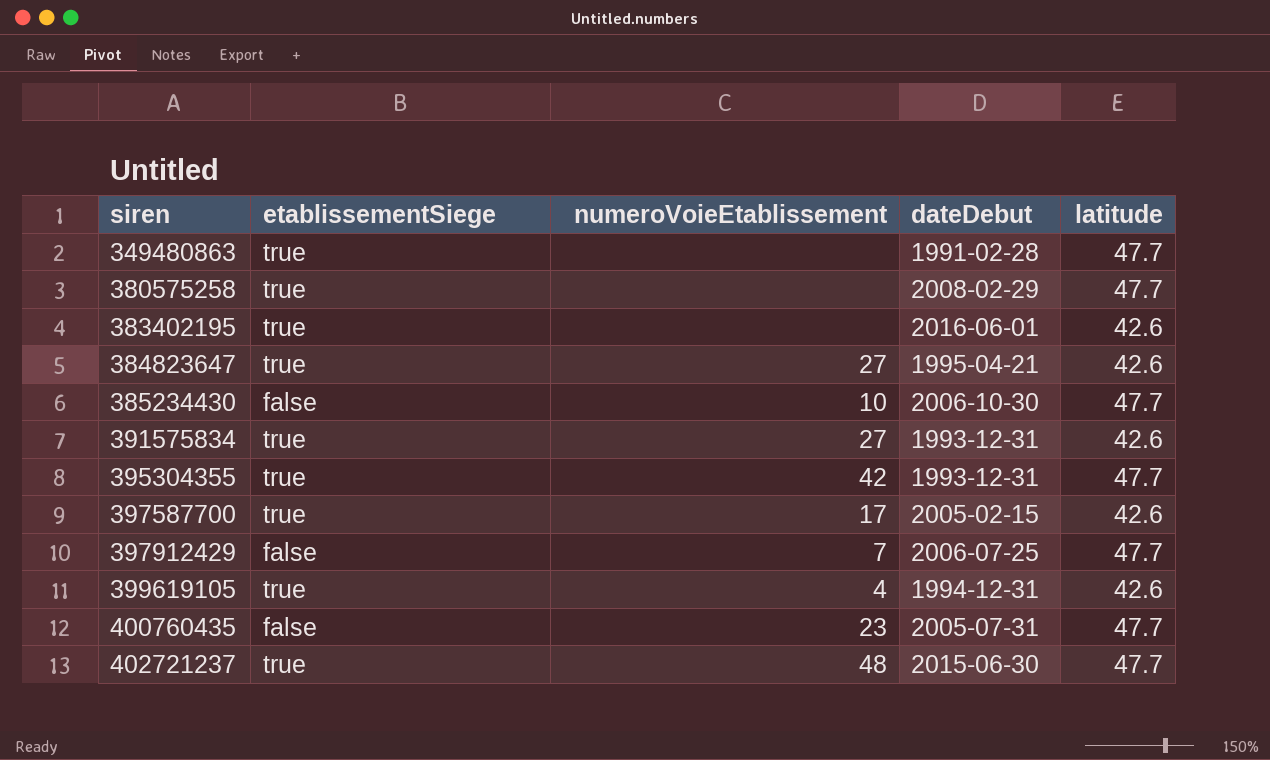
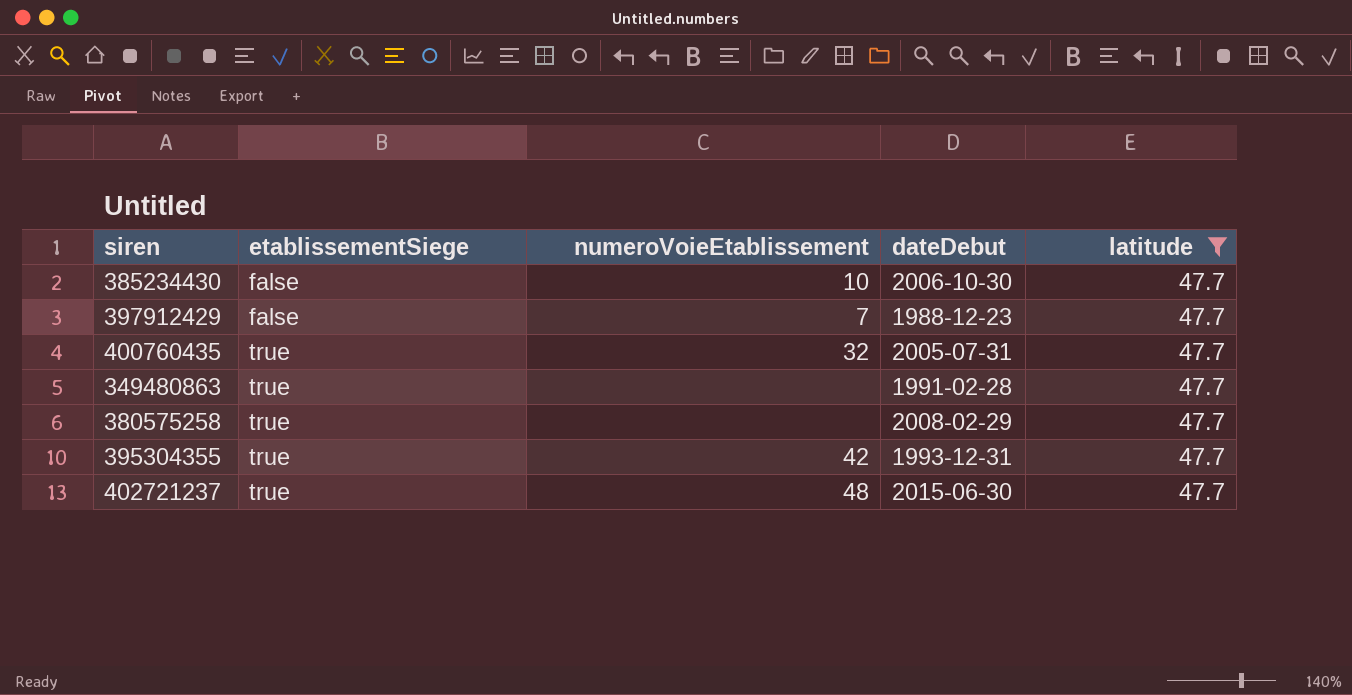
filter: none -> latitude = 47.7
row order: siren ascending -> etablissementSiege ascending
397912429 | dateDebut: 2006-07-25 -> 1988-12-23
400760435 | etablissementSiege: false -> true
400760435 | numeroVoieEtablissement: 23 -> 32

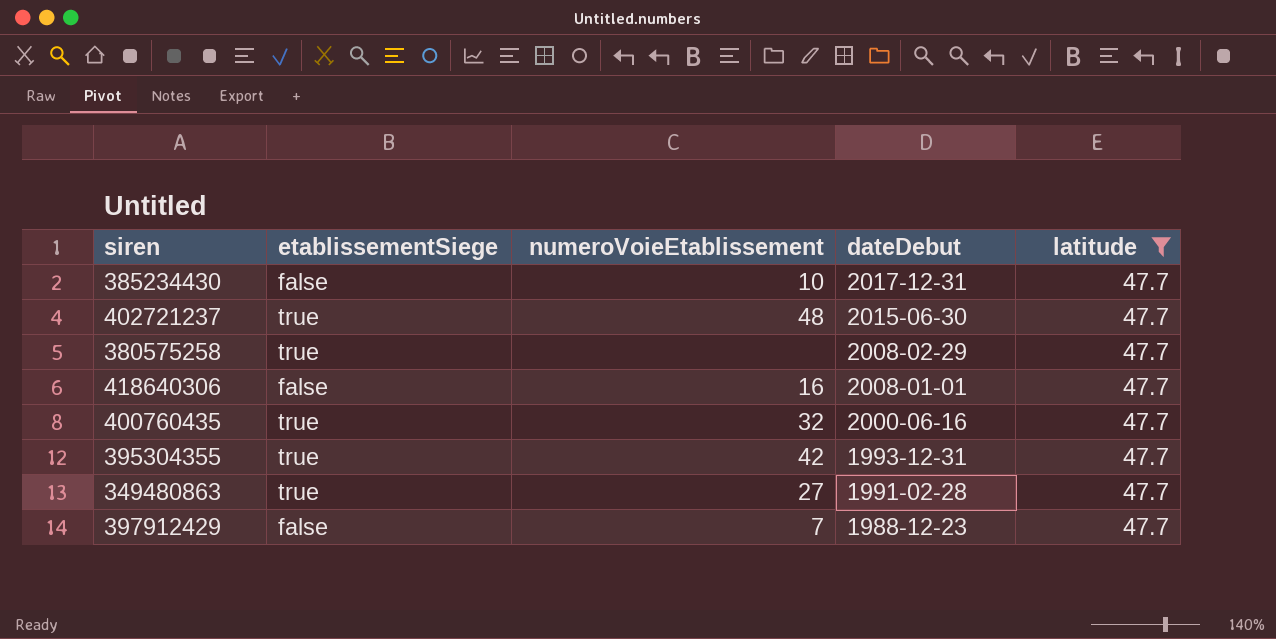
row order: etablissementSiege ascending -> dateDebut descending
385234430 | dateDebut: 2006-10-30 -> 2017-12-31
row 418640306: none -> false | 16 | 2008-01-01 | 47.7
400760435 | dateDebut: 2005-07-31 -> 2000-06-16
349480863 | numeroVoieEtablissement: none -> 27

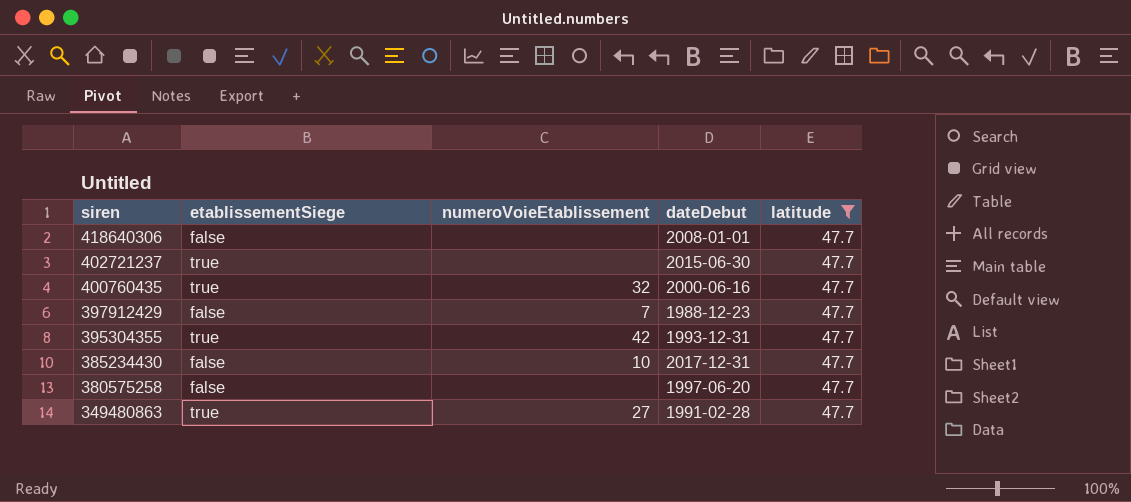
row order: dateDebut descending -> siren descending
418640306 | numeroVoieEtablissement: 16 -> none
402721237 | numeroVoieEtablissement: 48 -> none
380575258 | etablissementSiege: true -> false
380575258 | dateDebut: 2008-02-29 -> 1997-06-20

